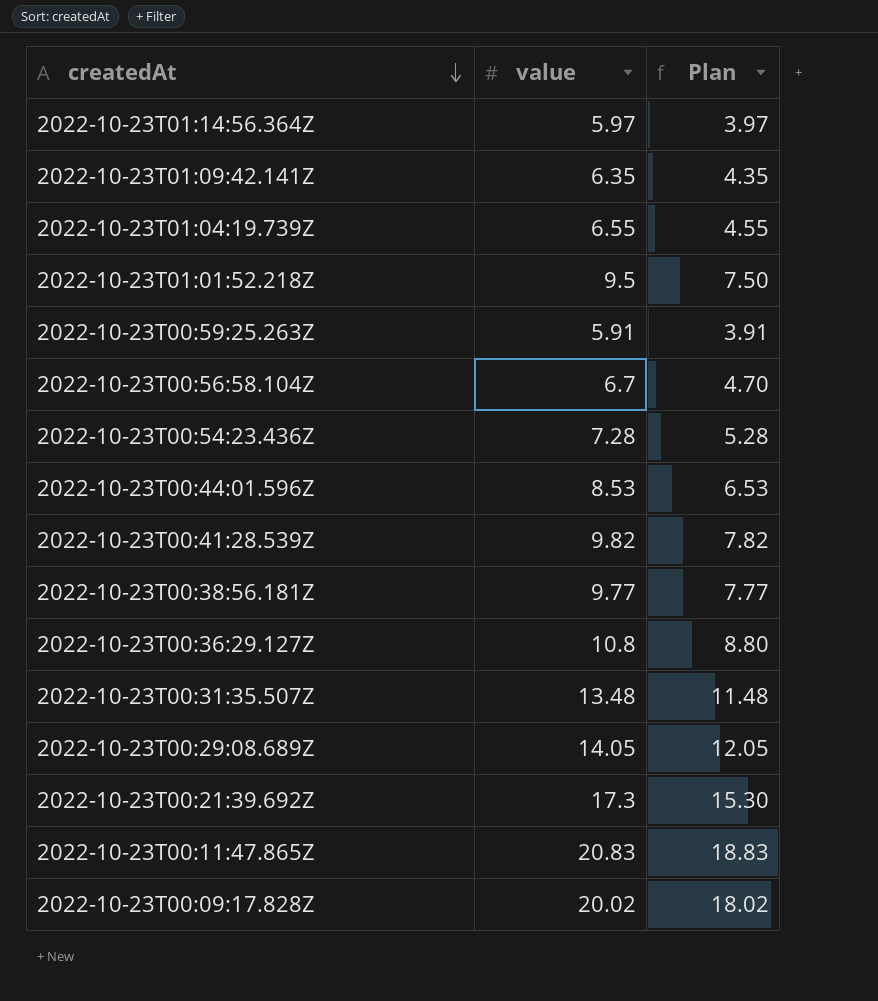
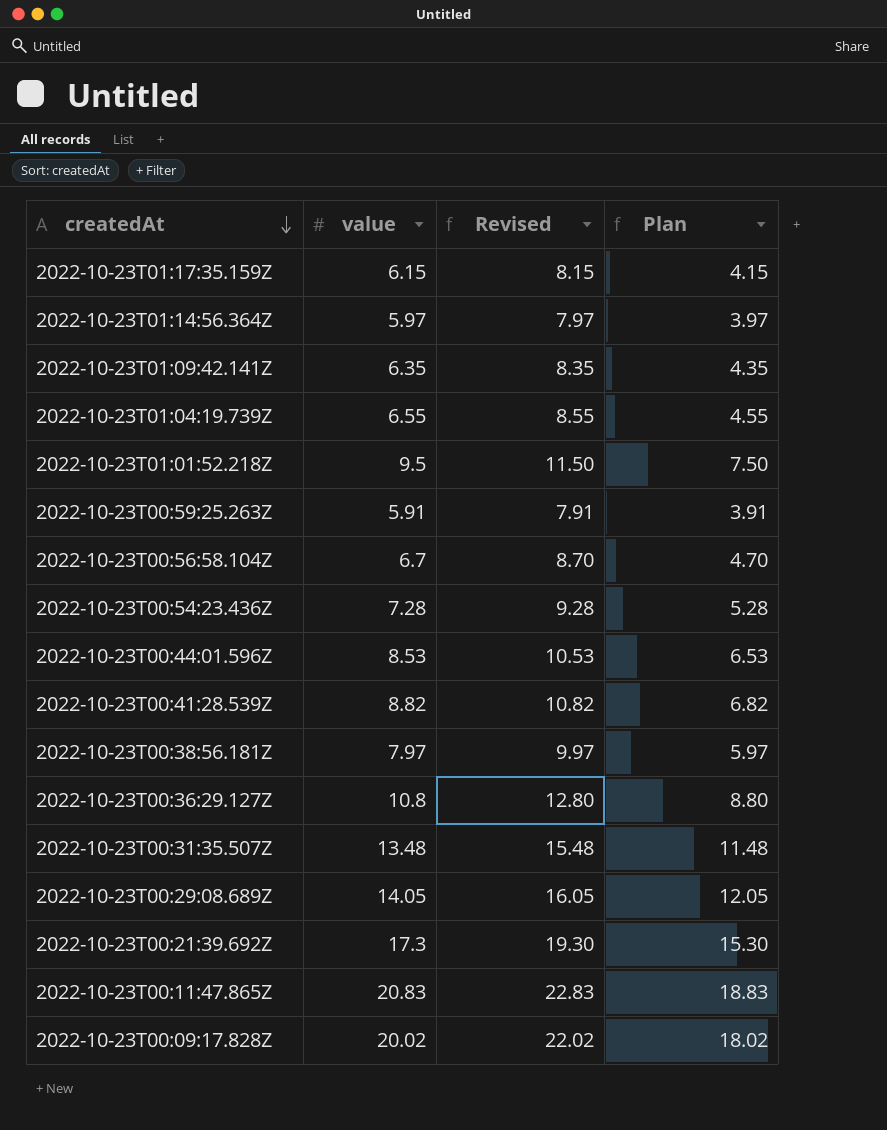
column Revised | formula: none -> [value] + 2
row 2022-10-23T01:17:35.159Z: none -> 6.15 | 8.15 | 4.15
2022-10-23T00:41:28.539Z | value: 9.82 -> 8.82
2022-10-23T00:41:28.539Z | Plan: 7.82 -> 6.82
2022-10-23T00:38:56.181Z | value: 9.77 -> 7.97
2022-10-23T00:38:56.181Z | Plan: 7.77 -> 5.97

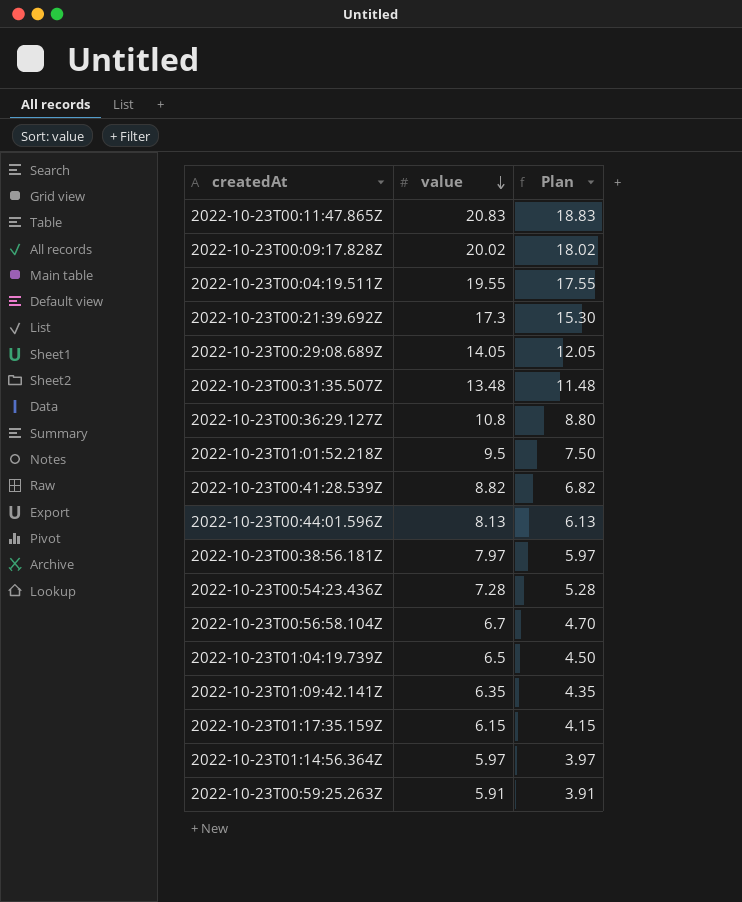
row order: createdAt descending -> value descending
column Revised | formula: [value] + 2 -> none
row 2022-10-23T00:04:19.511Z: none -> 19.55 | 17.55
2022-10-23T00:44:01.596Z | value: 8.53 -> 8.13
2022-10-23T00:44:01.596Z | Plan: 6.53 -> 6.13
2022-10-23T01:04:19.739Z | value: 6.55 -> 6.5
2022-10-23T01:04:19.739Z | Plan: 4.55 -> 4.50

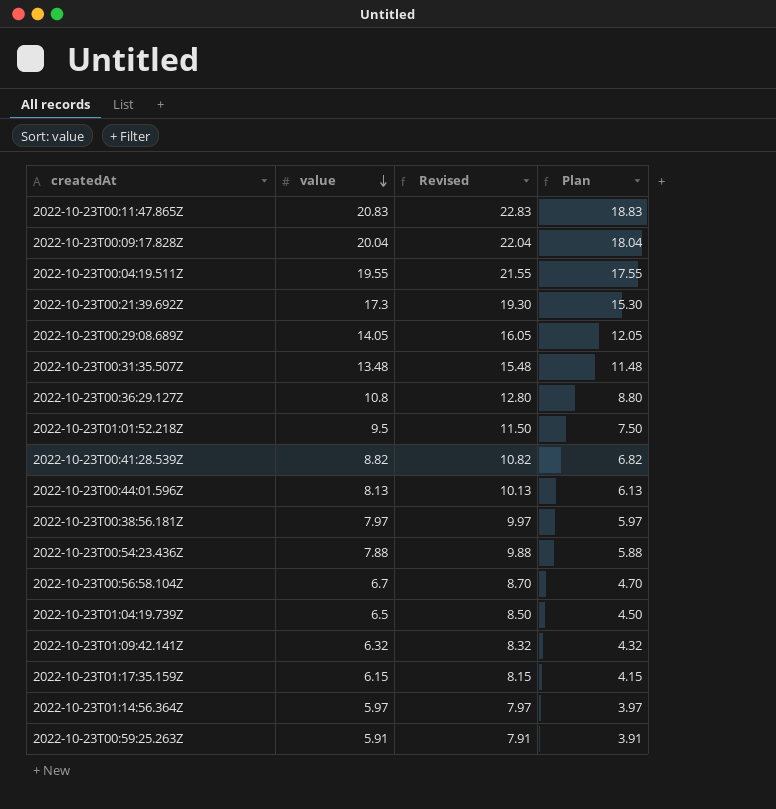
column Revised | formula: none -> [value] + 2
2022-10-23T00:09:17.828Z | value: 20.02 -> 20.04
2022-10-23T00:09:17.828Z | Plan: 18.02 -> 18.04
2022-10-23T00:54:23.436Z | value: 7.28 -> 7.88
2022-10-23T00:54:23.436Z | Plan: 5.28 -> 5.88
2022-10-23T01:09:42.141Z | value: 6.35 -> 6.32
2022-10-23T01:09:42.141Z | Plan: 4.35 -> 4.32

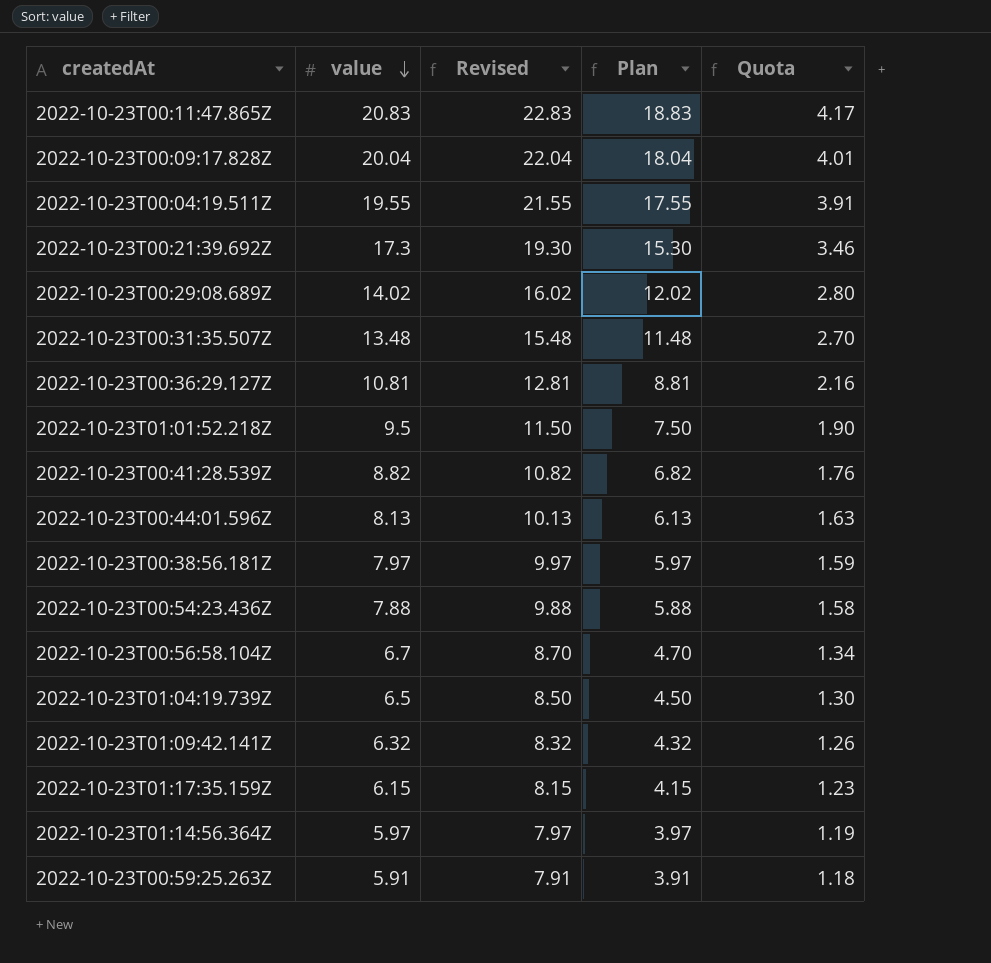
column Quota | formula: none -> [value] * 0.2
2022-10-23T00:29:08.689Z | value: 14.05 -> 14.02
2022-10-23T00:29:08.689Z | Revised: 16.05 -> 16.02
2022-10-23T00:29:08.689Z | Plan: 12.05 -> 12.02
2022-10-23T00:36:29.127Z | value: 10.8 -> 10.81
2022-10-23T00:36:29.127Z | Revised: 12.80 -> 12.81
2022-10-23T00:36:29.127Z | Plan: 8.80 -> 8.81

